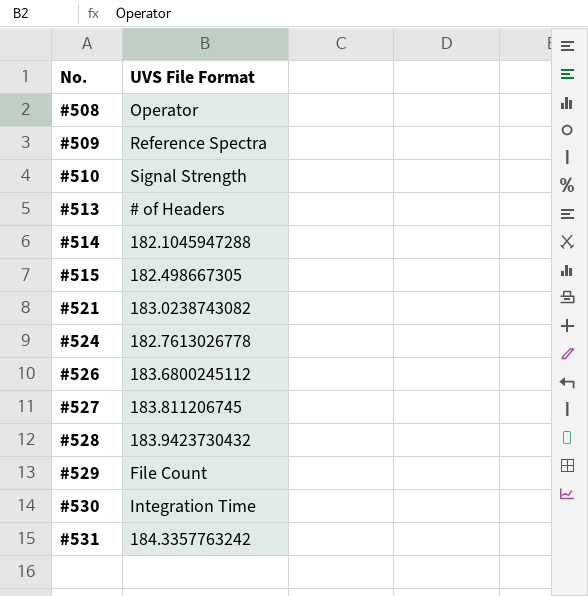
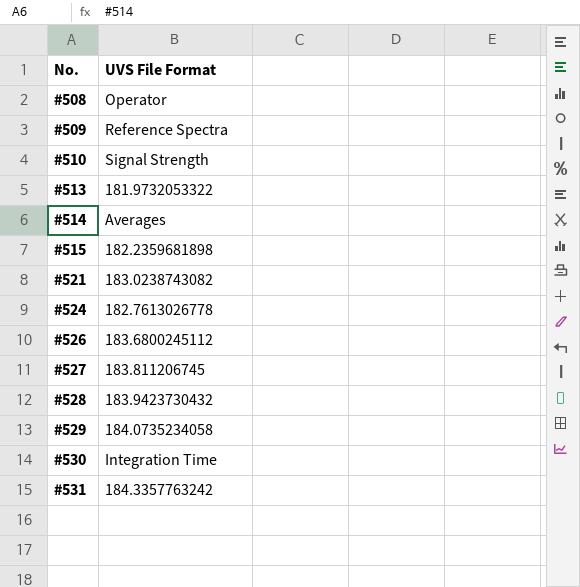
#513 | UVS File Format: # of Headers -> 181.9732053322
#514 | UVS File Format: 182.1045947288 -> Averages
#515 | UVS File Format: 182.498667305 -> 182.2359681898
#529 | UVS File Format: File Count -> 184.0735234058

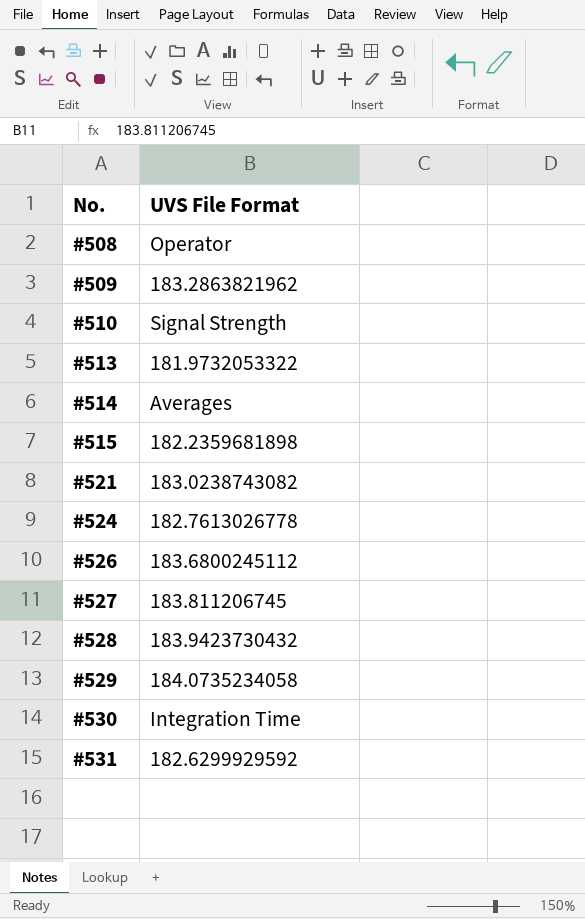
#509 | UVS File Format: Reference Spectra -> 183.2863821962
#531 | UVS File Format: 184.3357763242 -> 182.6299929592

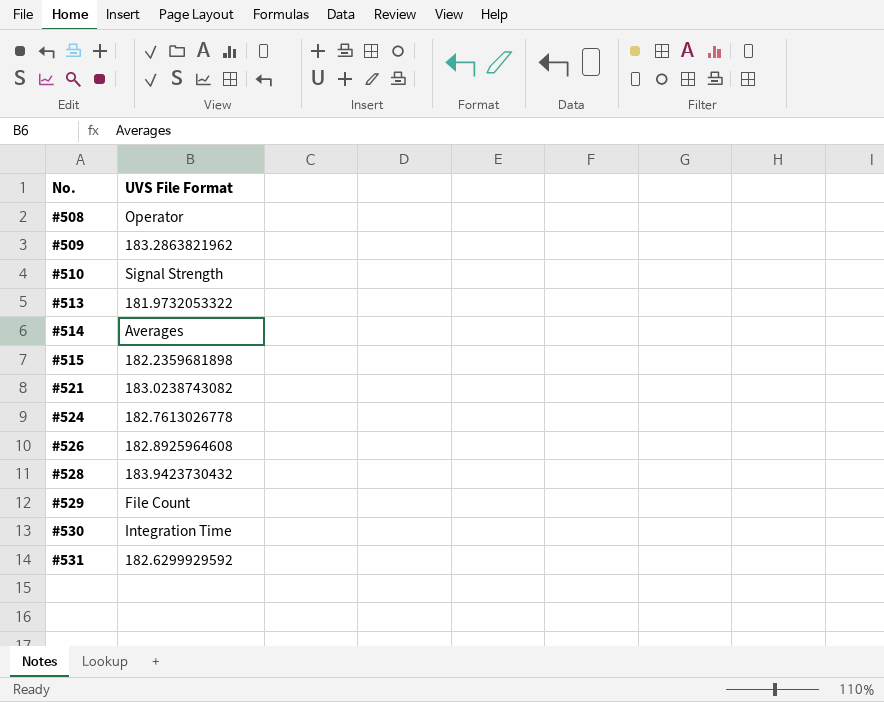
row #527: 183.811206745 -> none
#526 | UVS File Format: 183.6800245112 -> 182.8925964608
#529 | UVS File Format: 184.0735234058 -> File Count

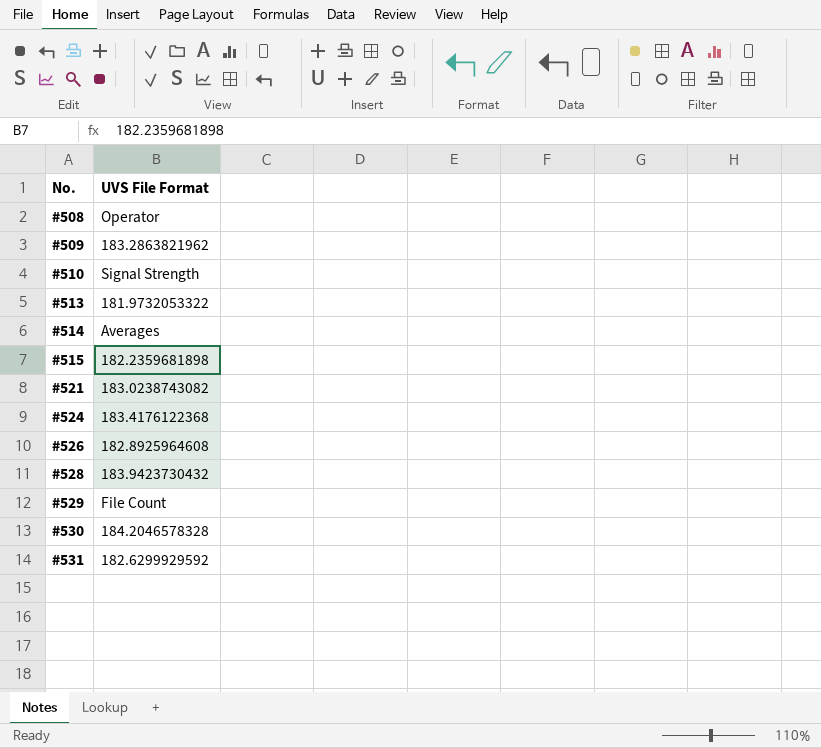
#524 | UVS File Format: 182.7613026778 -> 183.4176122368
#530 | UVS File Format: Integration Time -> 184.2046578328

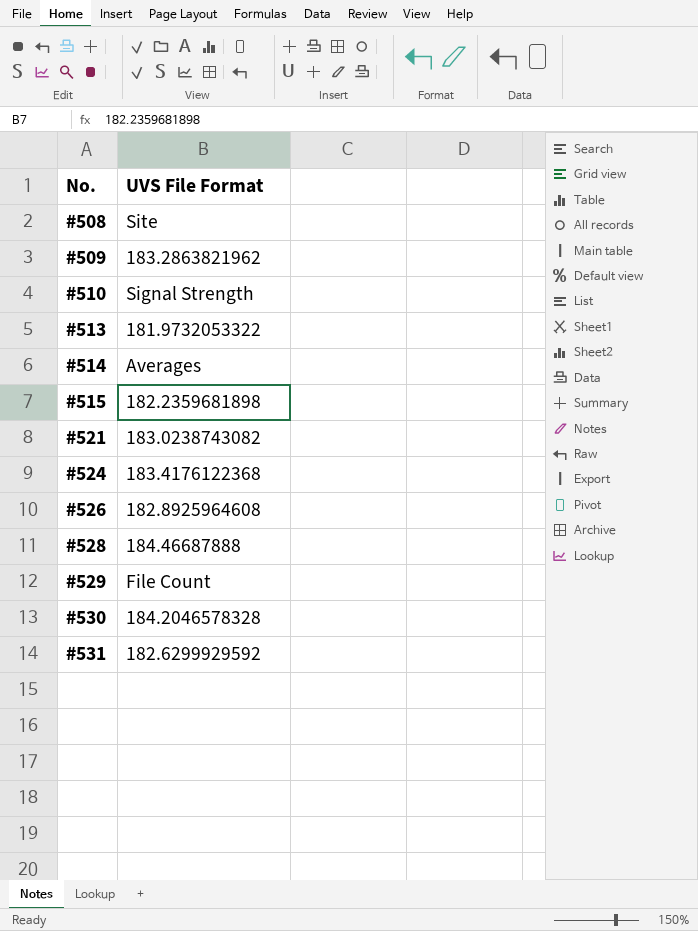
#508 | UVS File Format: Operator -> Site
#528 | UVS File Format: 183.9423730432 -> 184.46687888

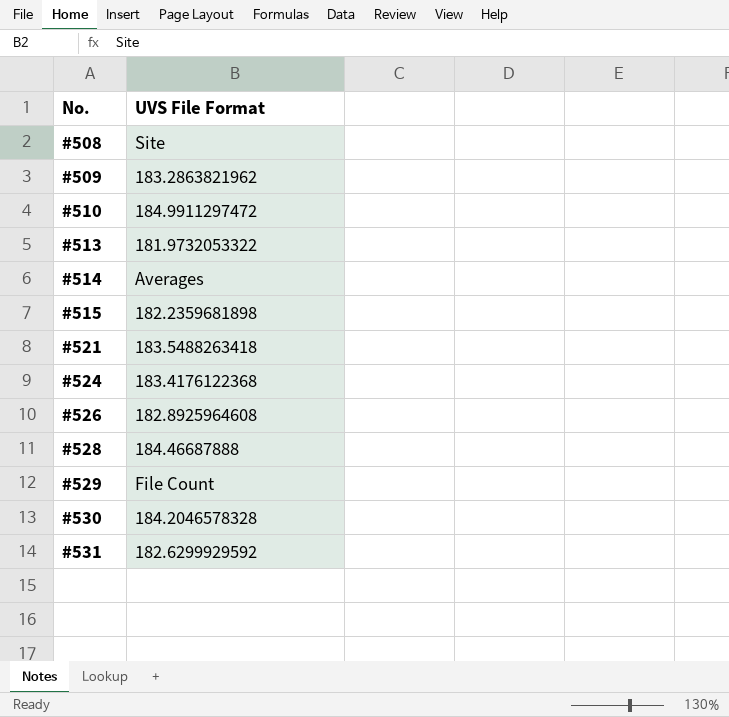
#510 | UVS File Format: Signal Strength -> 184.9911297472
#521 | UVS File Format: 183.0238743082 -> 183.5488263418

